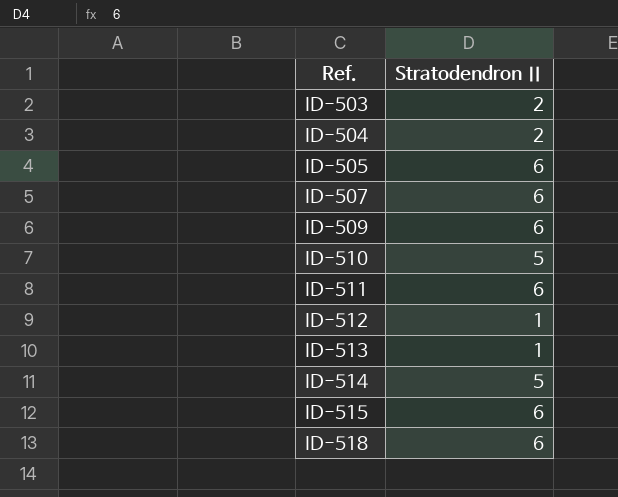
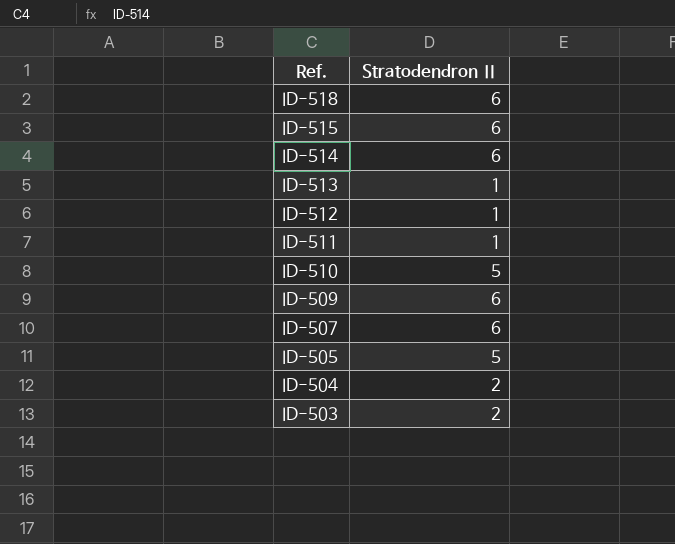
row order: Ref. ascending -> Ref. descending
ID-514 | Stratodendron Ⅱ: 5 -> 6
ID-511 | Stratodendron Ⅱ: 6 -> 1
ID-505 | Stratodendron Ⅱ: 6 -> 5

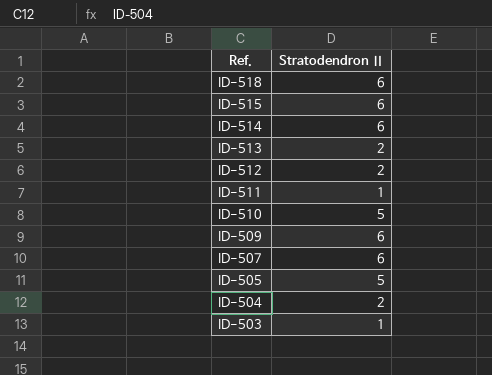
ID-513 | Stratodendron Ⅱ: 1 -> 2
ID-512 | Stratodendron Ⅱ: 1 -> 2
ID-503 | Stratodendron Ⅱ: 2 -> 1

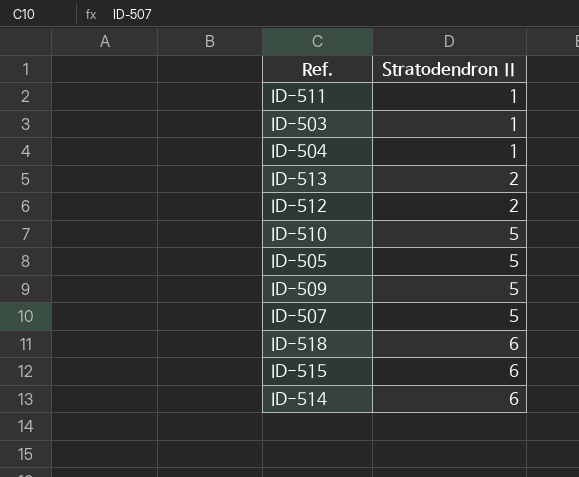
row order: Ref. descending -> Stratodendron Ⅱ ascending
ID-504 | Stratodendron Ⅱ: 2 -> 1
ID-509 | Stratodendron Ⅱ: 6 -> 5
ID-507 | Stratodendron Ⅱ: 6 -> 5

